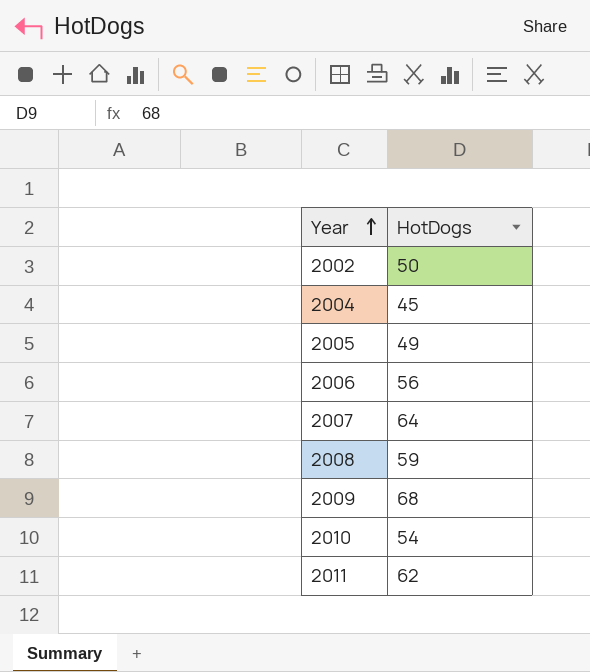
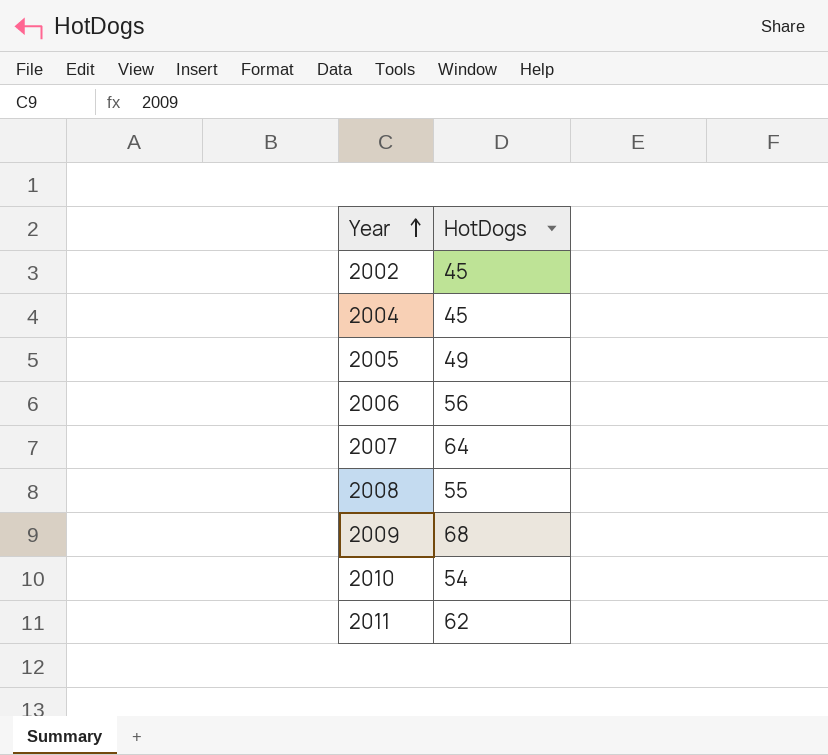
2002 | HotDogs: 50 -> 45
2008 | HotDogs: 59 -> 55

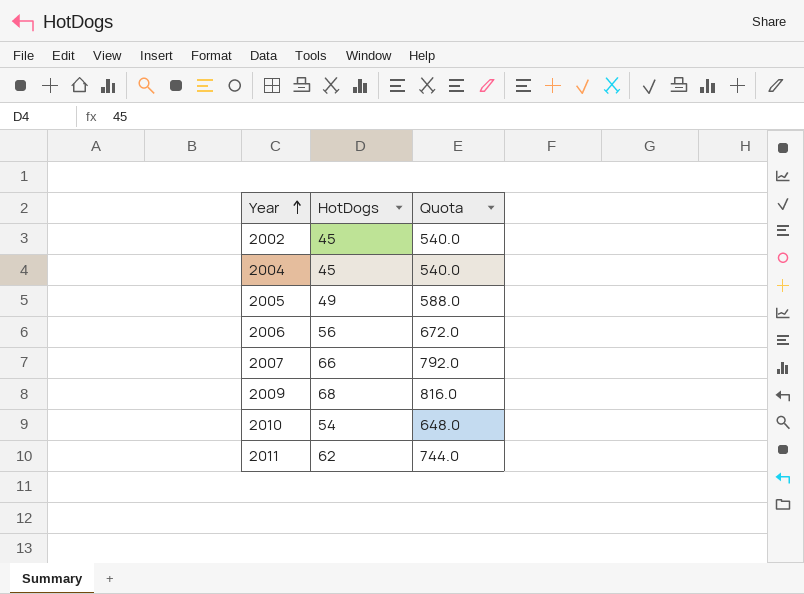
column Quota | formula: none -> [HotDogs] * 12
row 2008: 55 -> none
2007 | HotDogs: 64 -> 66

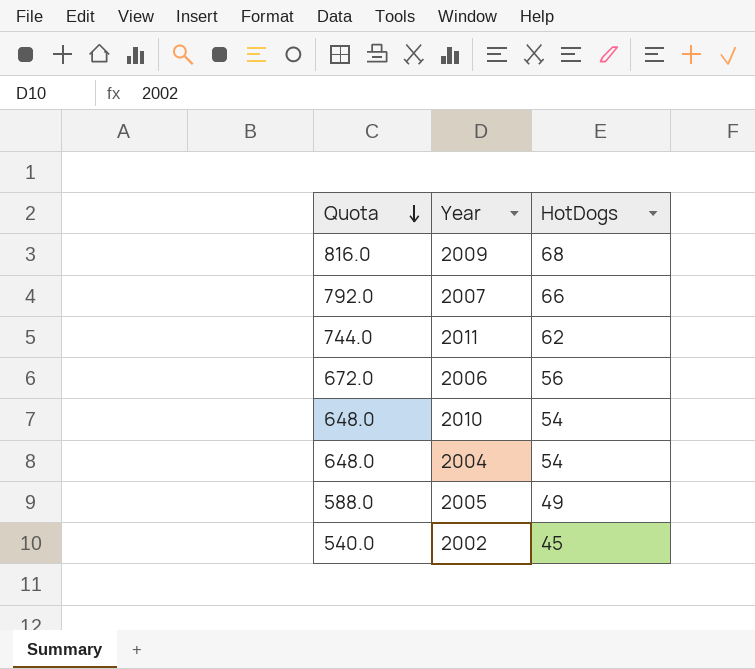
row order: Year ascending -> Quota descending
column Quota | position: 3 -> 1
2004 | Quota: 540.0 -> 648.0
2004 | HotDogs: 45 -> 54

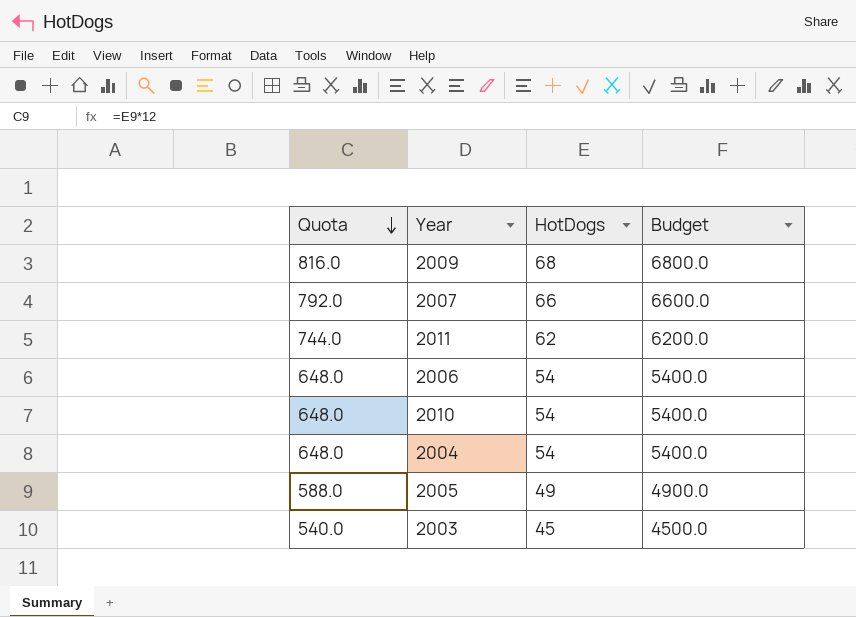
column Budget | formula: none -> [HotDogs] * 100
row 2002: 540.0 | 45 -> none
2006 | Quota: 672.0 -> 648.0
2006 | HotDogs: 56 -> 54
row 2003: none -> 540.0 | 45 | 4500.0

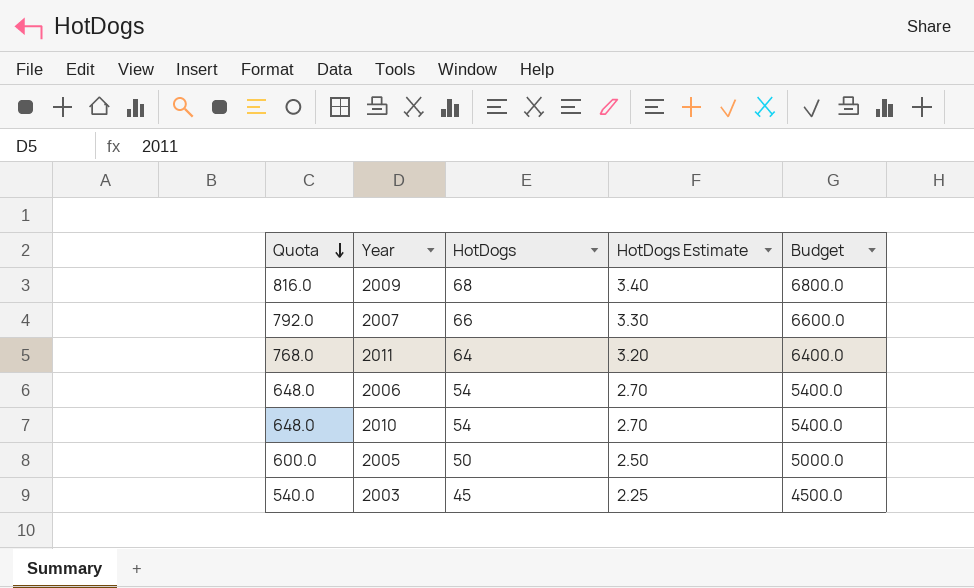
column HotDogs Estimate | formula: none -> [HotDogs] * 0.05
row 2004: 648.0 | 54 | 5400.0 -> none
2011 | Quota: 744.0 -> 768.0
2011 | HotDogs: 62 -> 64
2011 | Budget: 6200.0 -> 6400.0
2005 | Quota: 588.0 -> 600.0
2005 | HotDogs: 49 -> 50
2005 | Budget: 4900.0 -> 5000.0

